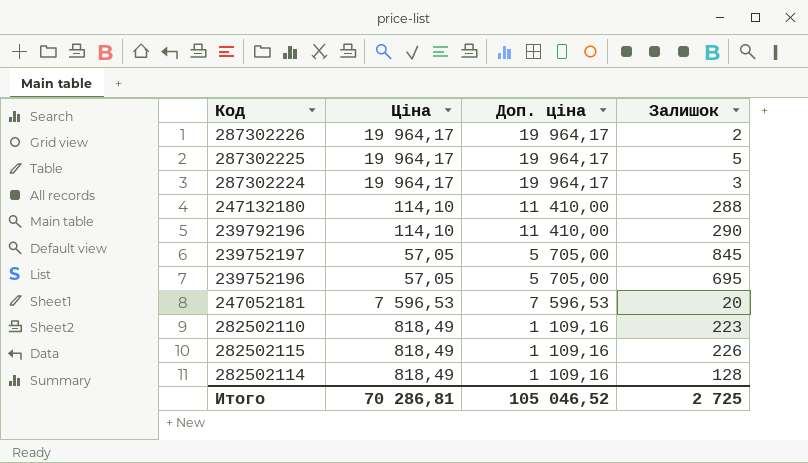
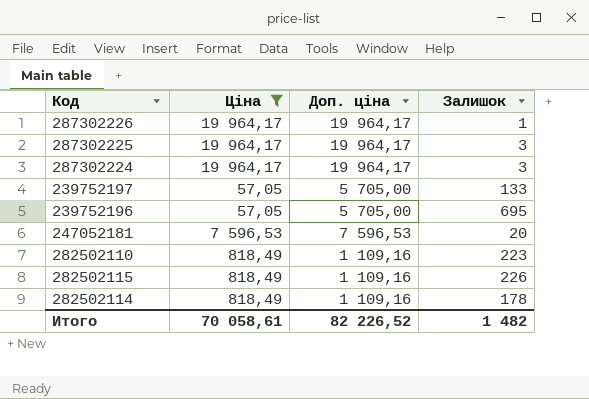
filter: none -> Ціна != 114,10
287302226 | Залишок: 2 -> 1
287302225 | Залишок: 5 -> 3
239752197 | Залишок: 845 -> 133
282502114 | Залишок: 128 -> 178
Итого | Ціна: 70 286,81 -> 70 058,61
Итого | Доп. ціна: 105 046,52 -> 82 226,52
Итого | Залишок: 2 725 -> 1 482

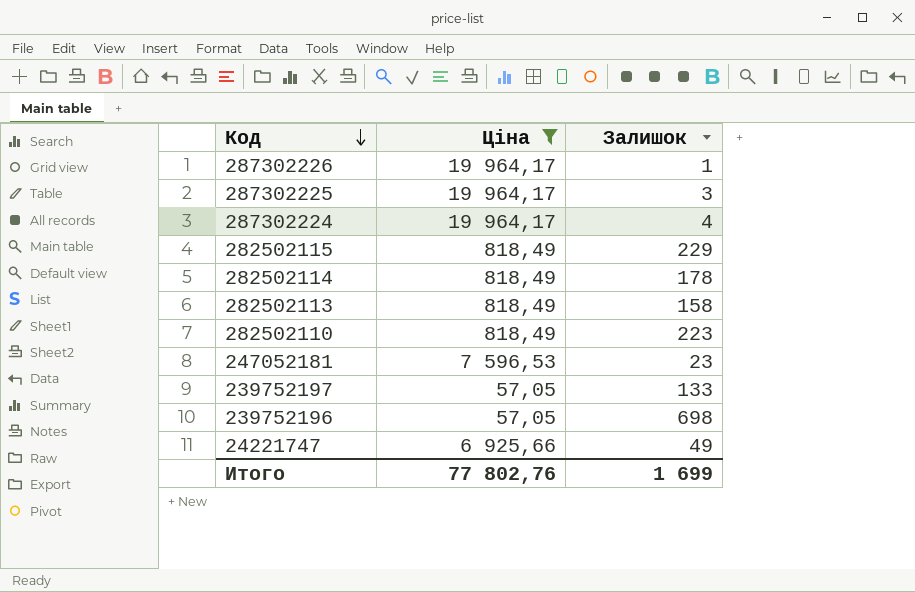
row order: none -> Код descending
column Доп. ціна | position: 3 -> none
287302224 | Залишок: 3 -> 4
282502115 | Залишок: 226 -> 229
row 282502113: none -> 818,49 | 158
247052181 | Залишок: 20 -> 23
239752196 | Залишок: 695 -> 698
row 24221747: none -> 6 925,66 | 49
Итого | Ціна: 70 058,61 -> 77 802,76
Итого | Залишок: 1 482 -> 1 699

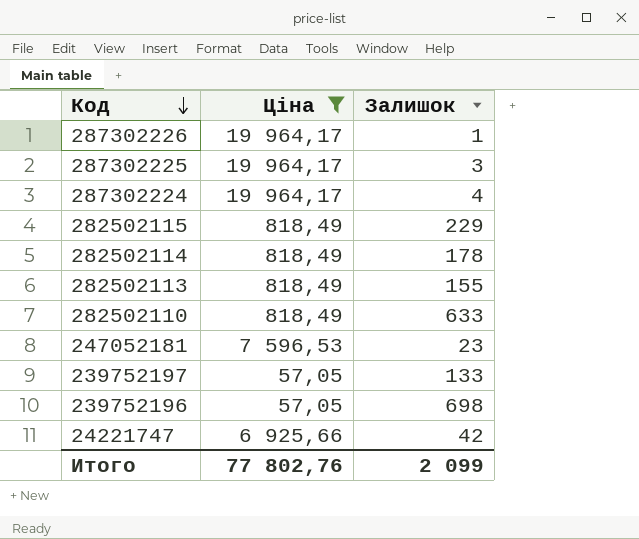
282502113 | Залишок: 158 -> 155
282502110 | Залишок: 223 -> 633
24221747 | Залишок: 49 -> 42
Итого | Залишок: 1 699 -> 2 099

